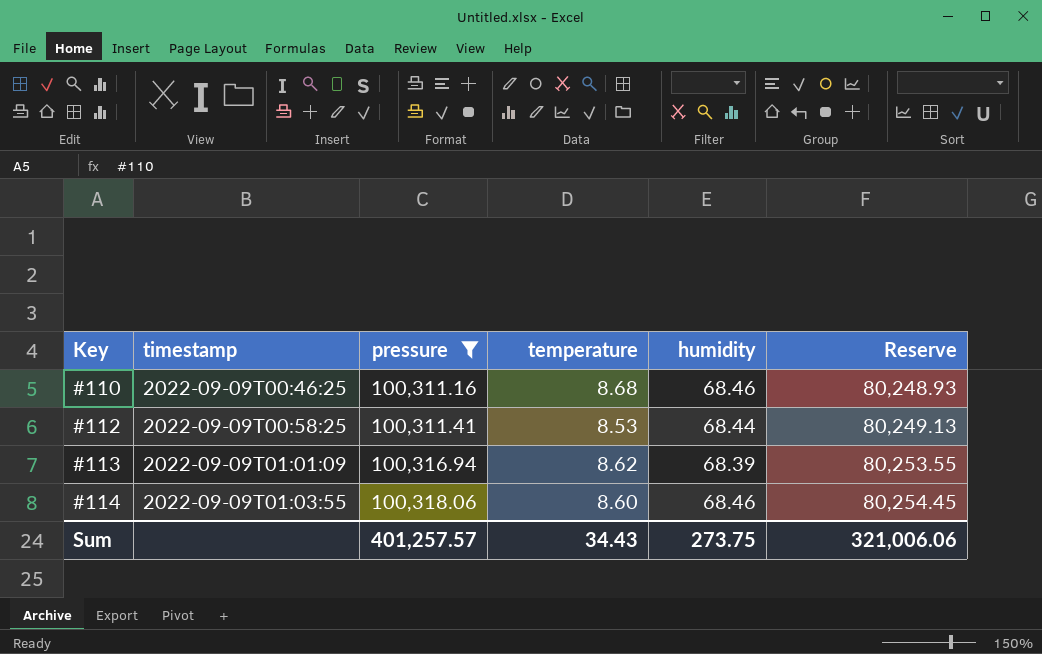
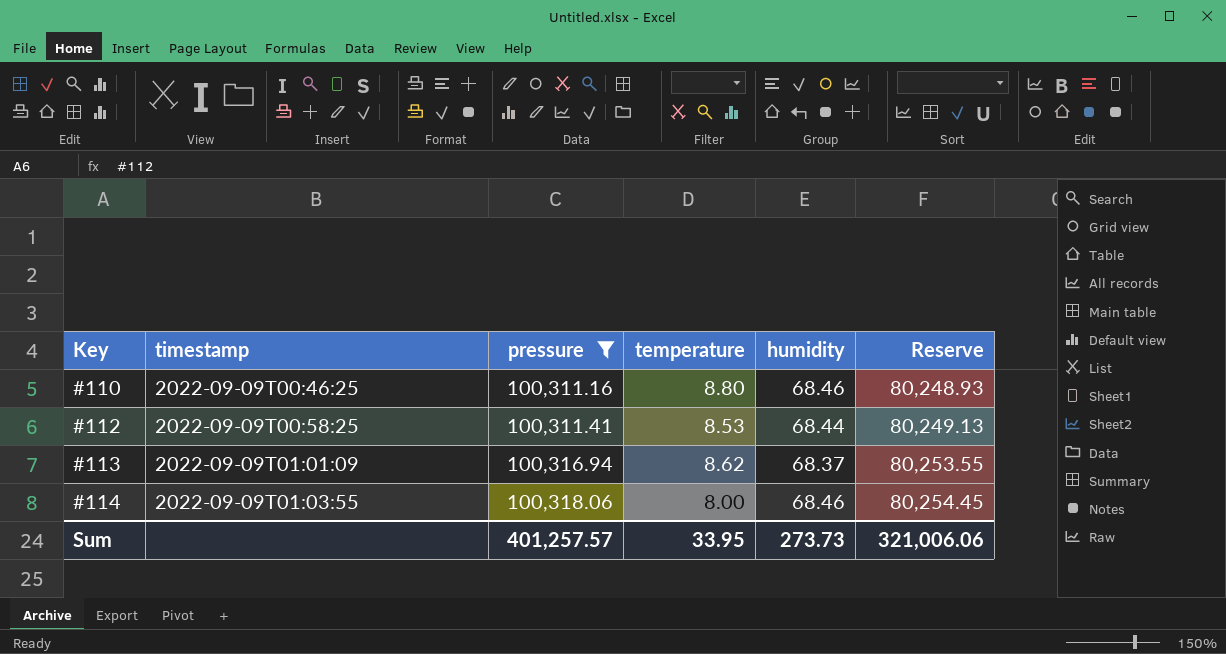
#110 | temperature: 8.68 -> 8.80
#113 | humidity: 68.39 -> 68.37
#114 | temperature: 8.60 -> 8.00
Sum | temperature: 34.43 -> 33.95
Sum | humidity: 273.75 -> 273.73

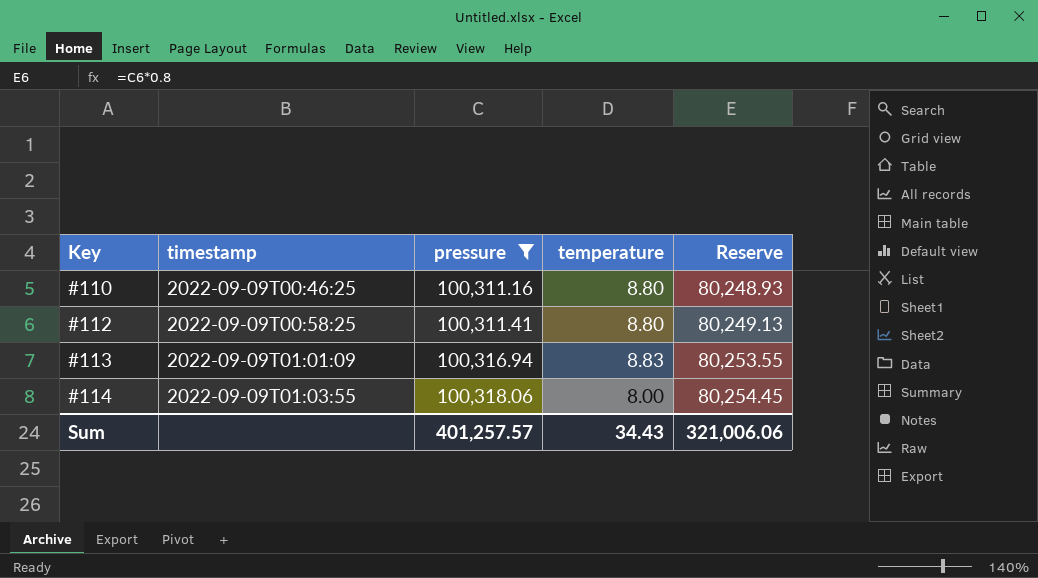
column humidity | position: 5 -> none
#112 | temperature: 8.53 -> 8.80
#113 | temperature: 8.62 -> 8.83
Sum | temperature: 33.95 -> 34.43

